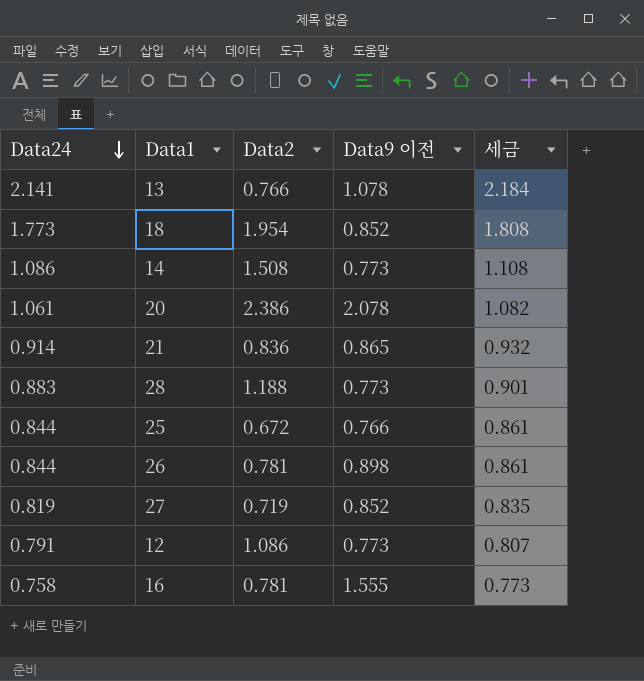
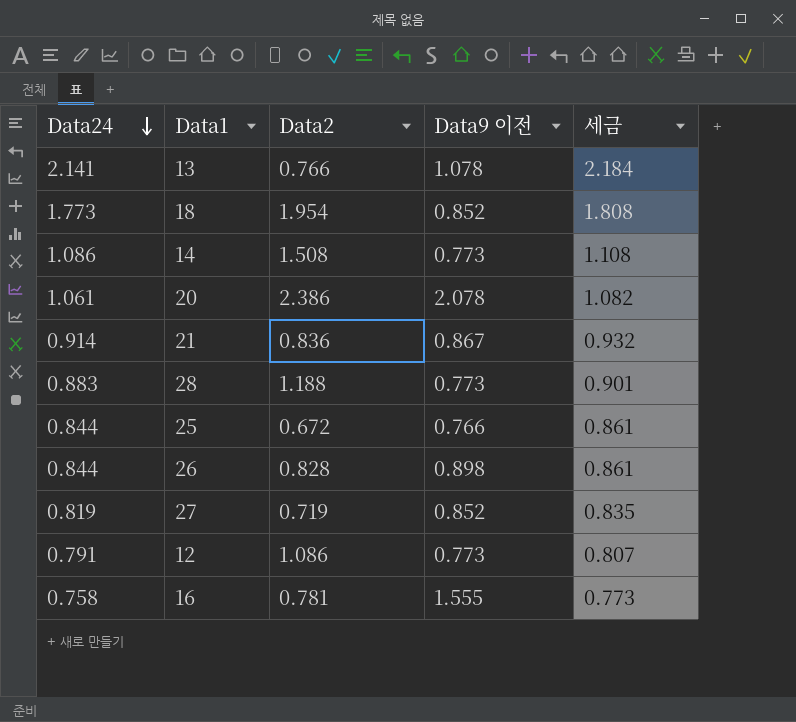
21 | Data9 이전: 0.865 -> 0.867
26 | Data2: 0.781 -> 0.828

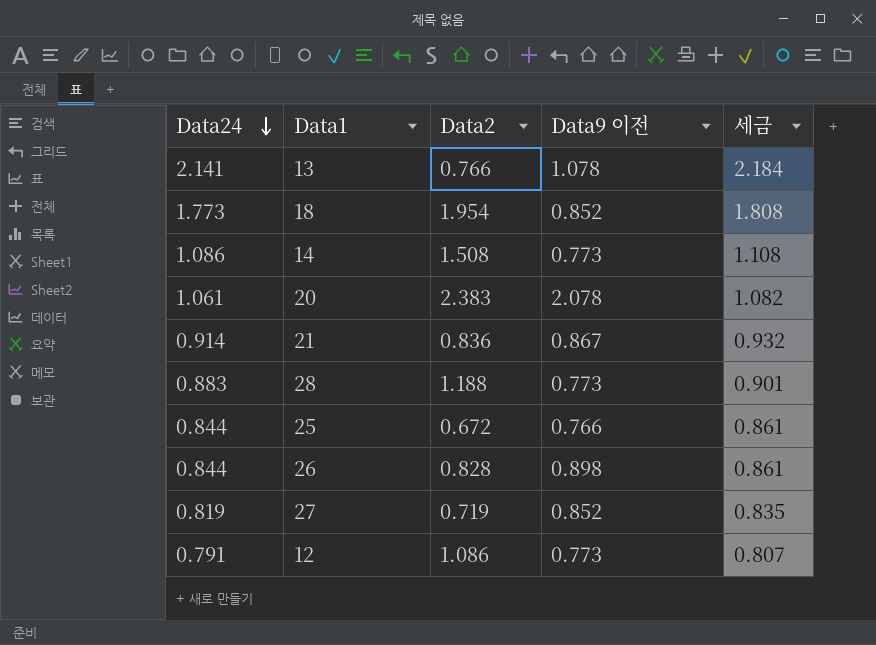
row 16: 0.758 | 0.781 | 1.555 | 0.773 -> none
20 | Data2: 2.386 -> 2.383

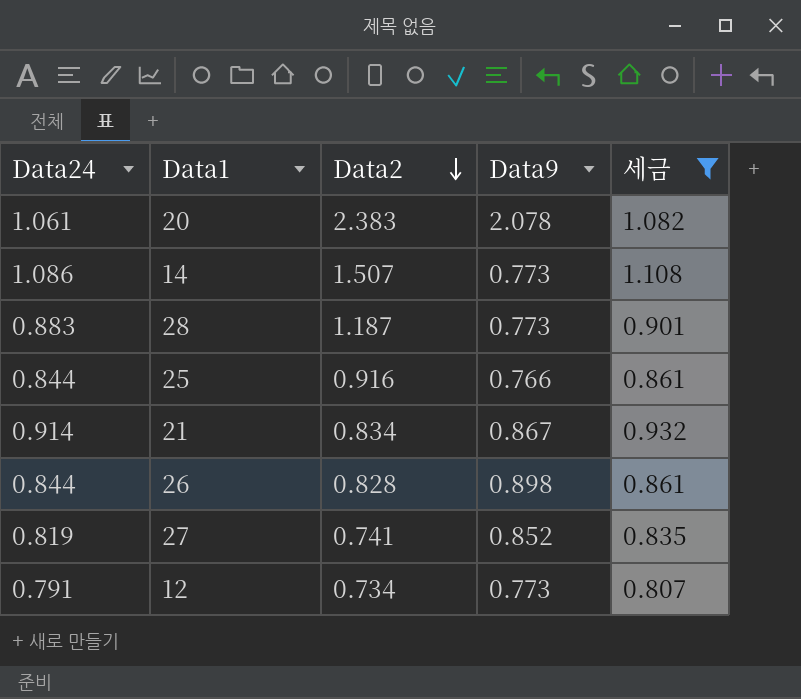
filter: none -> 세금 <= 1.108
row order: Data24 descending -> Data2 descending
column name: Data9 이전 -> Data9
14 | Data2: 1.508 -> 1.507
28 | Data2: 1.188 -> 1.187
25 | Data2: 0.672 -> 0.916
21 | Data2: 0.836 -> 0.834
27 | Data2: 0.719 -> 0.741
12 | Data2: 1.086 -> 0.734

